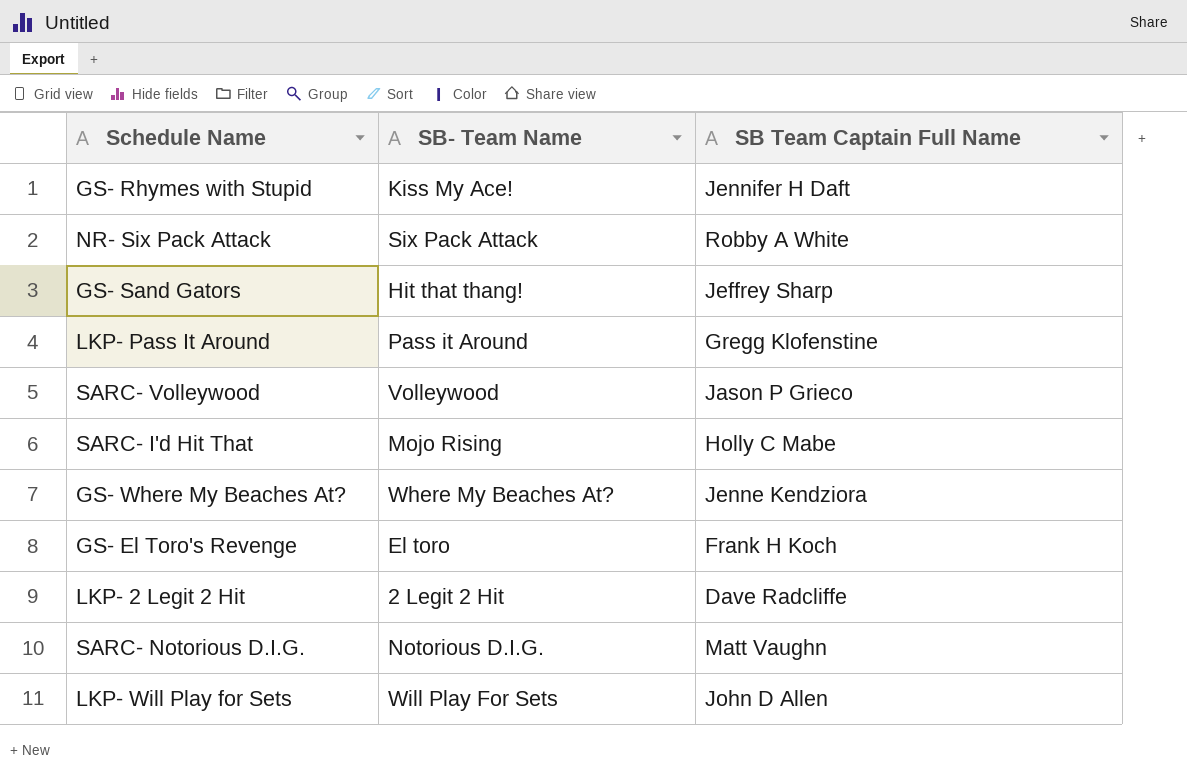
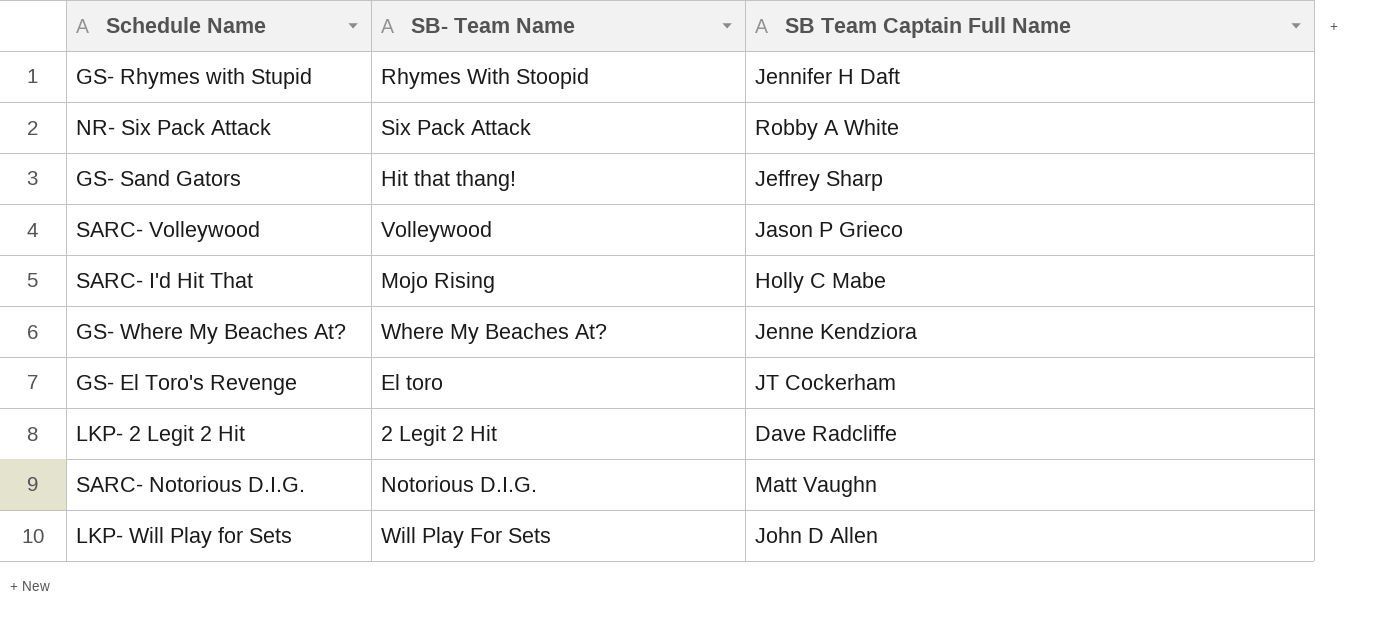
row LKP- Pass It Around: Pass it Around | Gregg Klofenstine -> none
GS- Rhymes with Stupid | SB- Team Name: Kiss My Ace! -> Rhymes With Stoopid
GS- El Toro's Revenge | SB Team Captain Full Name: Frank H Koch -> JT Cockerham

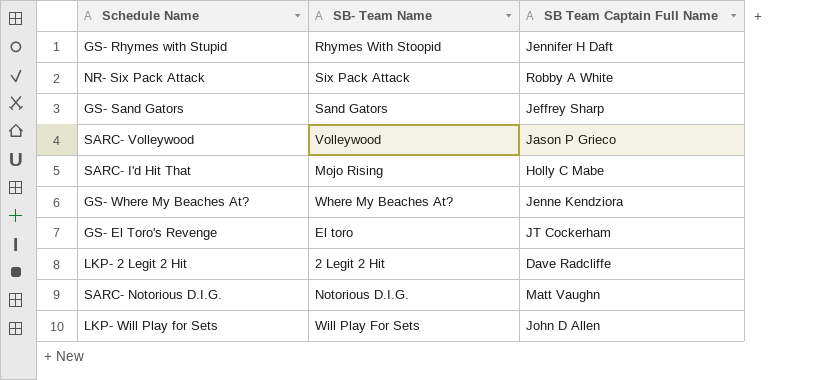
GS- Sand Gators | SB- Team Name: Hit that thang! -> Sand Gators

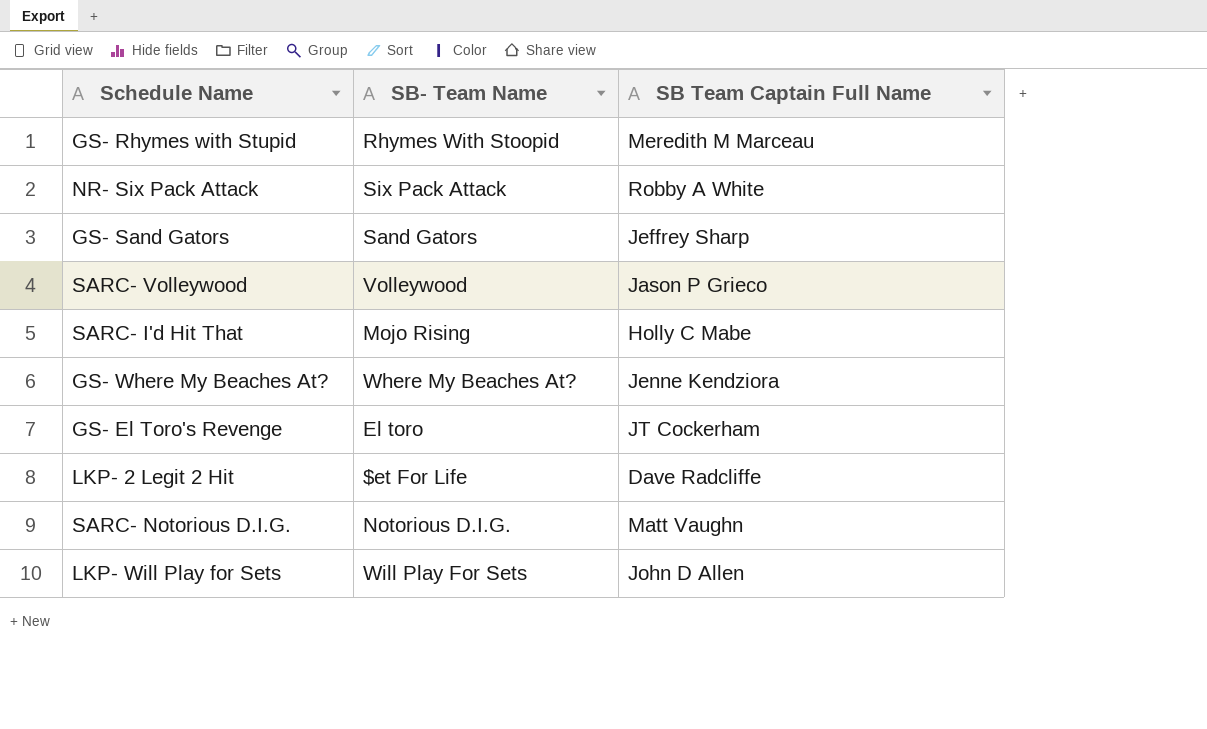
GS- Rhymes with Stupid | SB Team Captain Full Name: Jennifer H Daft -> Meredith M Marceau
LKP- 2 Legit 2 Hit | SB- Team Name: 2 Legit 2 Hit -> $et For Life

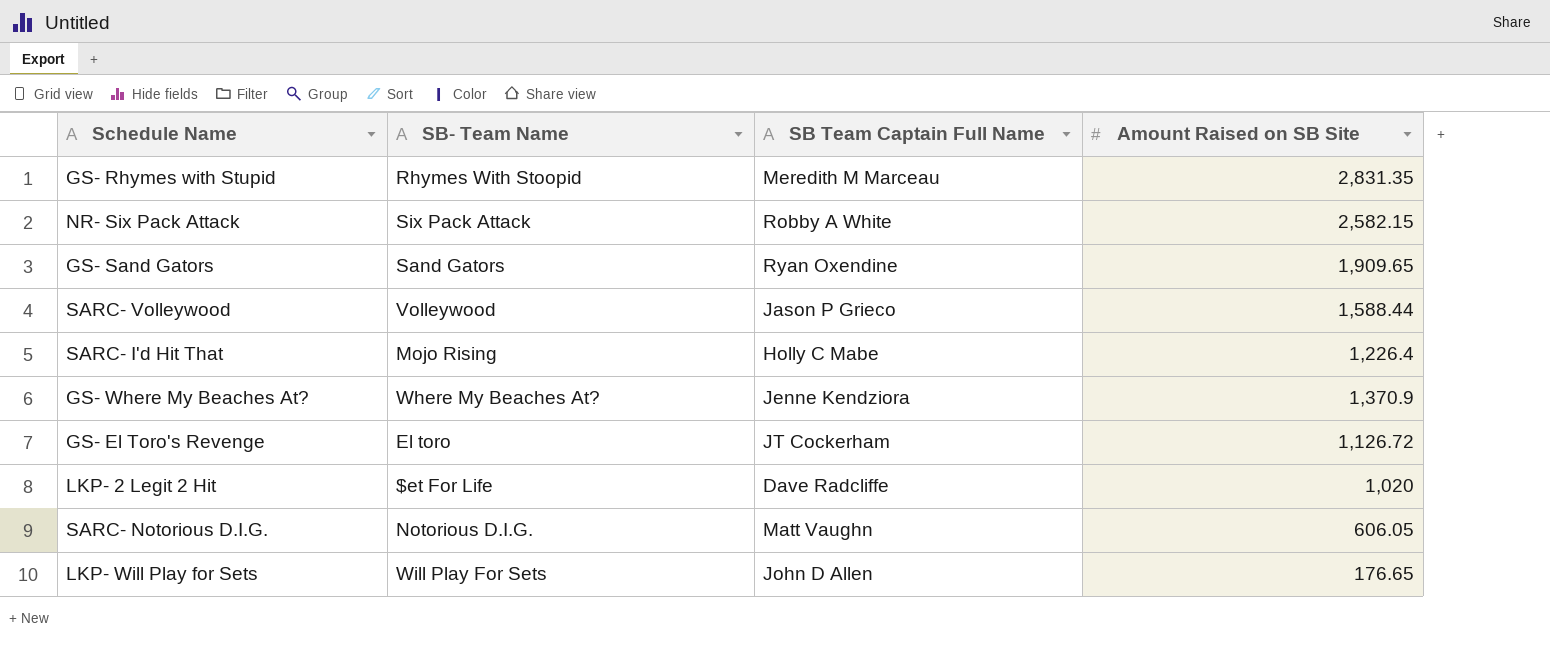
column Amount Raised on SB Site | position: none -> 4
GS- Sand Gators | SB Team Captain Full Name: Jeffrey Sharp -> Ryan Oxendine

